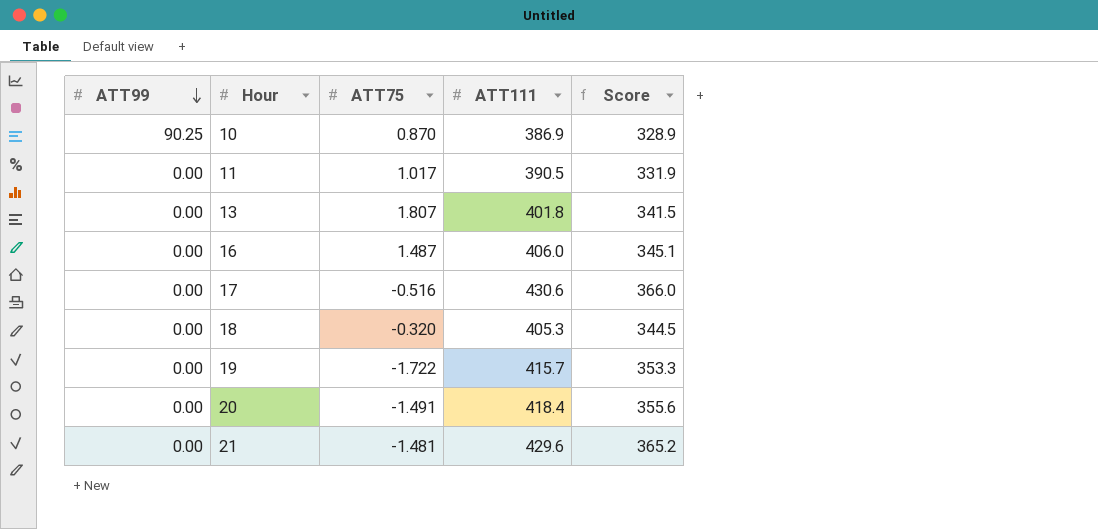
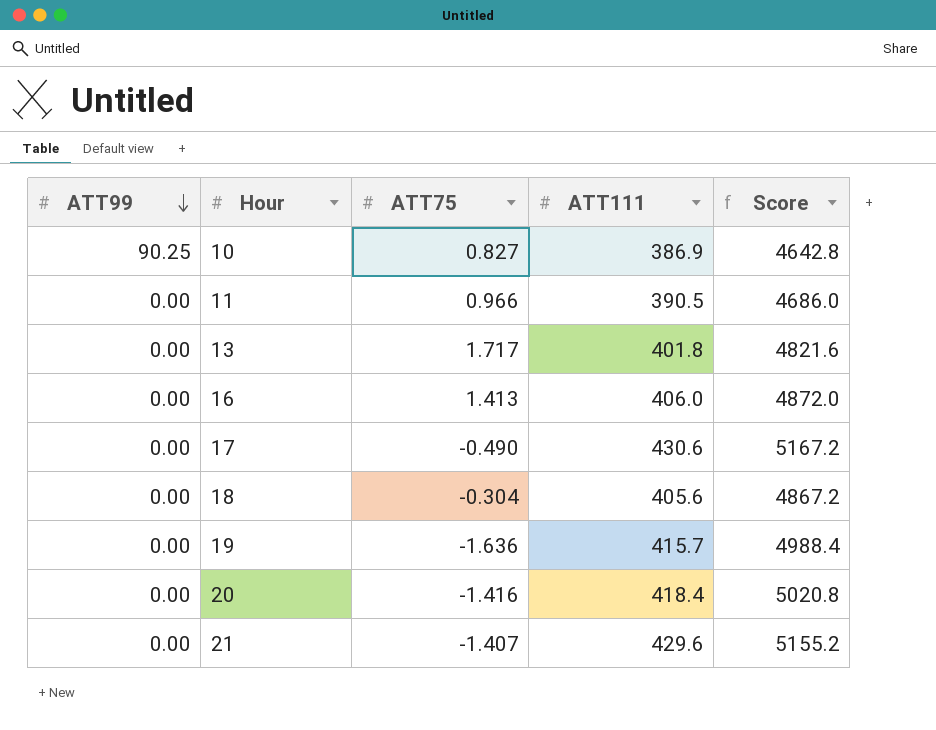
column Score | formula: [ATT111] * 0.85 -> [ATT111] * 12
10 | ATT75: 0.870 -> 0.827
11 | ATT75: 1.017 -> 0.966
13 | ATT75: 1.807 -> 1.717
16 | ATT75: 1.487 -> 1.413
17 | ATT75: -0.516 -> -0.490
18 | ATT75: -0.320 -> -0.304
18 | ATT111: 405.3 -> 405.6
19 | ATT75: -1.722 -> -1.636
20 | ATT75: -1.491 -> -1.416
21 | ATT75: -1.481 -> -1.407

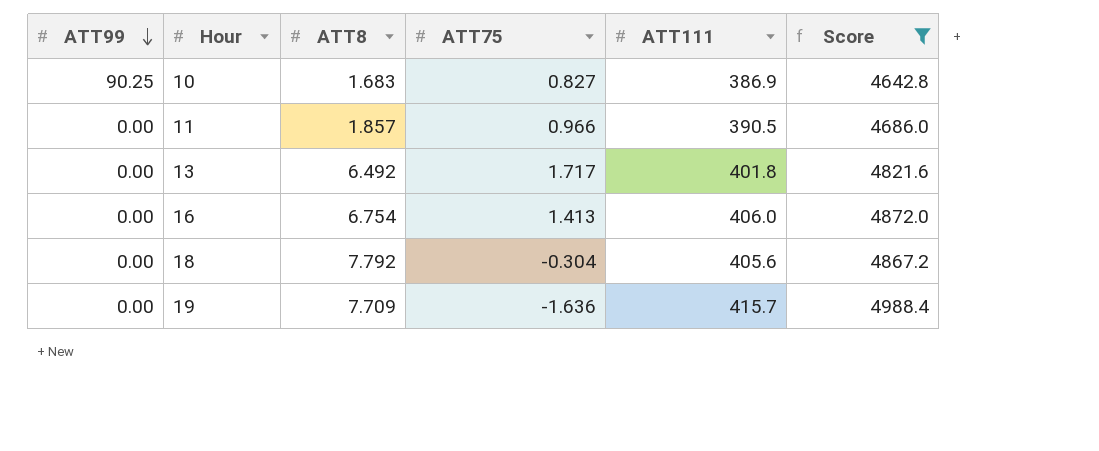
filter: none -> Score <= 4988.4
column ATT8 | position: none -> 3

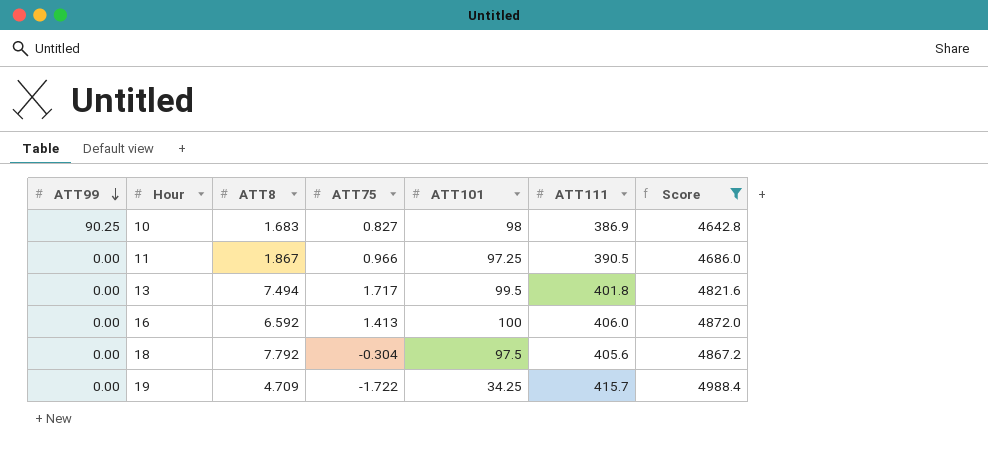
column ATT101 | position: none -> 5
11 | ATT8: 1.857 -> 1.867
13 | ATT8: 6.492 -> 7.494
16 | ATT8: 6.754 -> 6.592
19 | ATT8: 7.709 -> 4.709
19 | ATT75: -1.636 -> -1.722

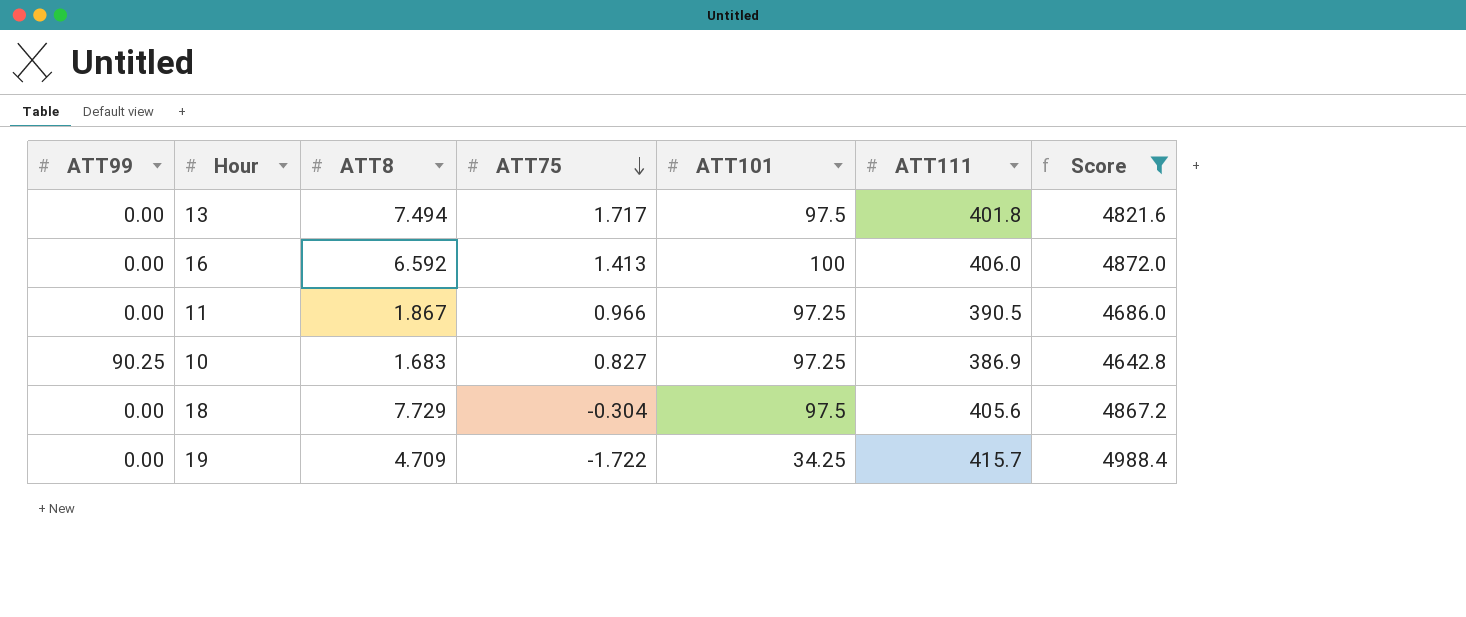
row order: ATT99 descending -> ATT75 descending
13 | ATT101: 99.5 -> 97.5
10 | ATT101: 98 -> 97.25
18 | ATT8: 7.792 -> 7.729

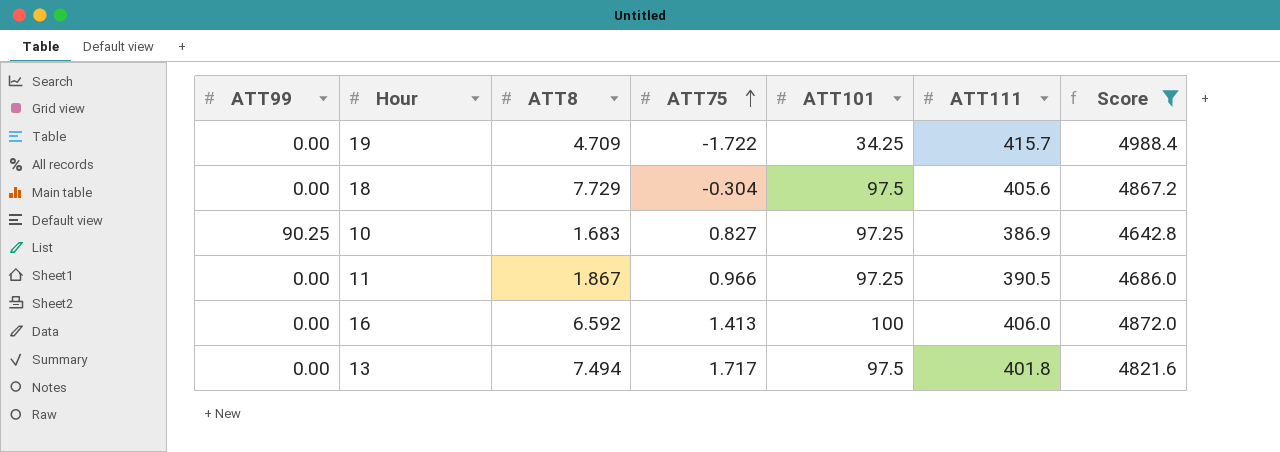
row order: ATT75 descending -> ATT75 ascending

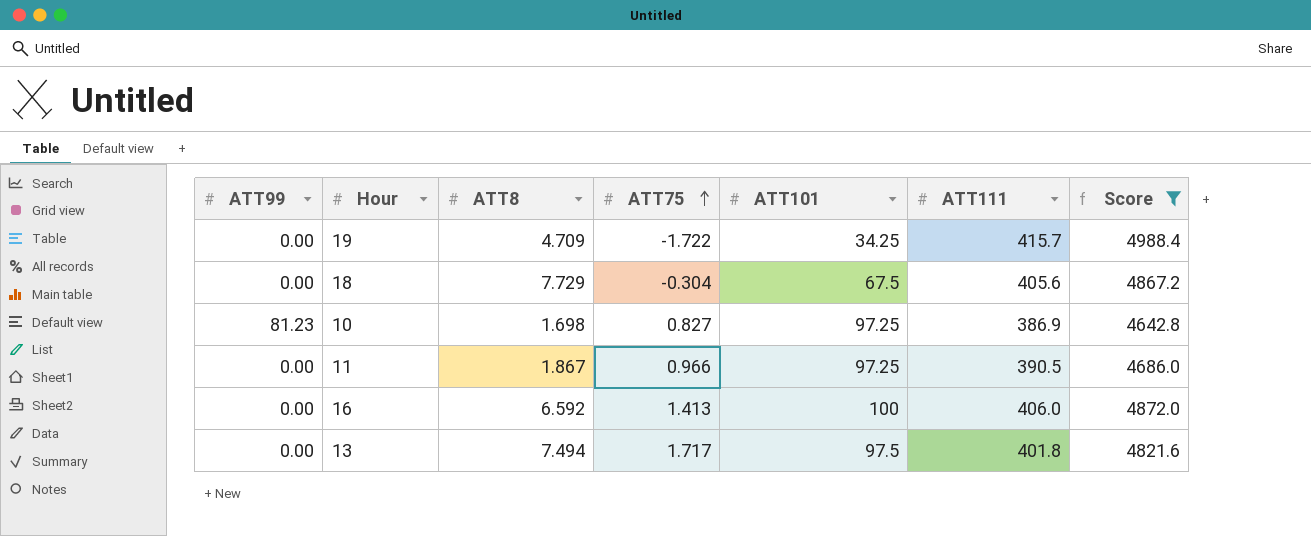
18 | ATT101: 97.5 -> 67.5
10 | ATT99: 90.25 -> 81.23
10 | ATT8: 1.683 -> 1.698

